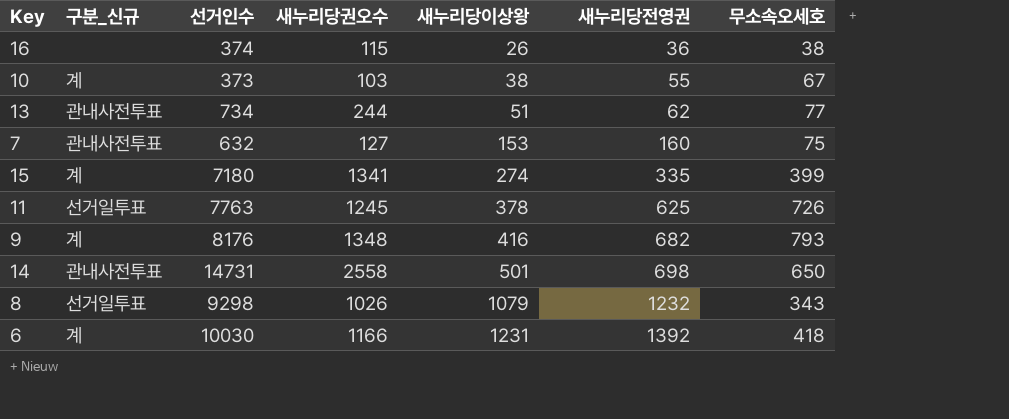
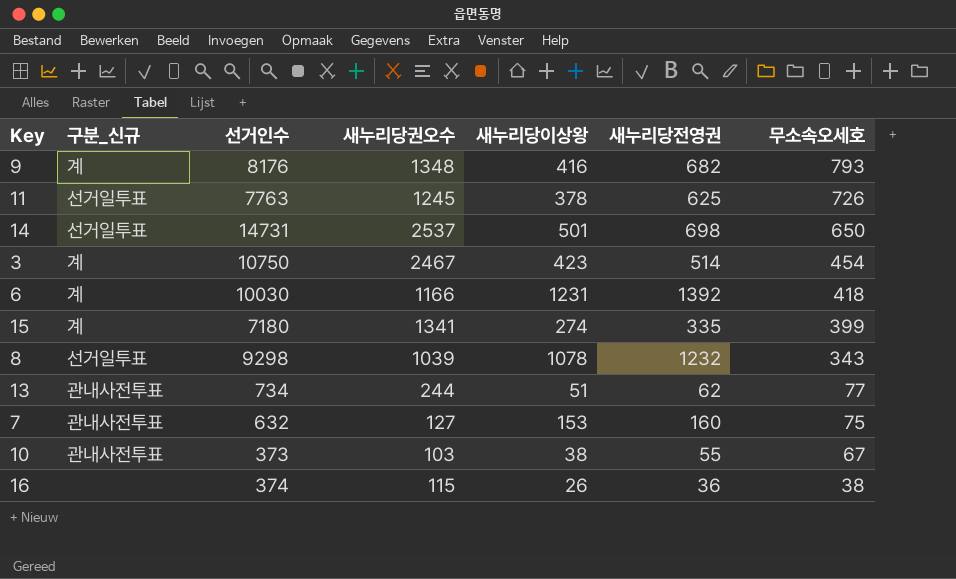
row order: 새누리당이상왕 ascending -> 무소속오세호 descending
14 | 구분_신규: 관내사전투표 -> 선거일투표
14 | 새누리당권오수: 2558 -> 2537
row 3: none -> 계 | 10750 | 2467 | 423 | 514 | 454
8 | 새누리당권오수: 1026 -> 1039
8 | 새누리당이상왕: 1079 -> 1078
10 | 구분_신규: 계 -> 관내사전투표

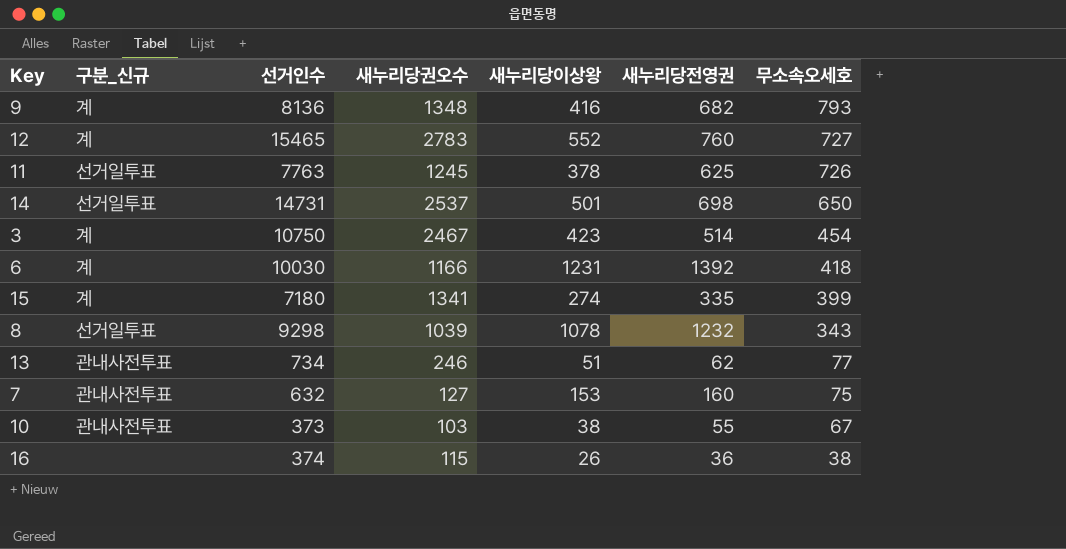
9 | 선거인수: 8176 -> 8136
row 12: none -> 계 | 15465 | 2783 | 552 | 760 | 727
13 | 새누리당권오수: 244 -> 246

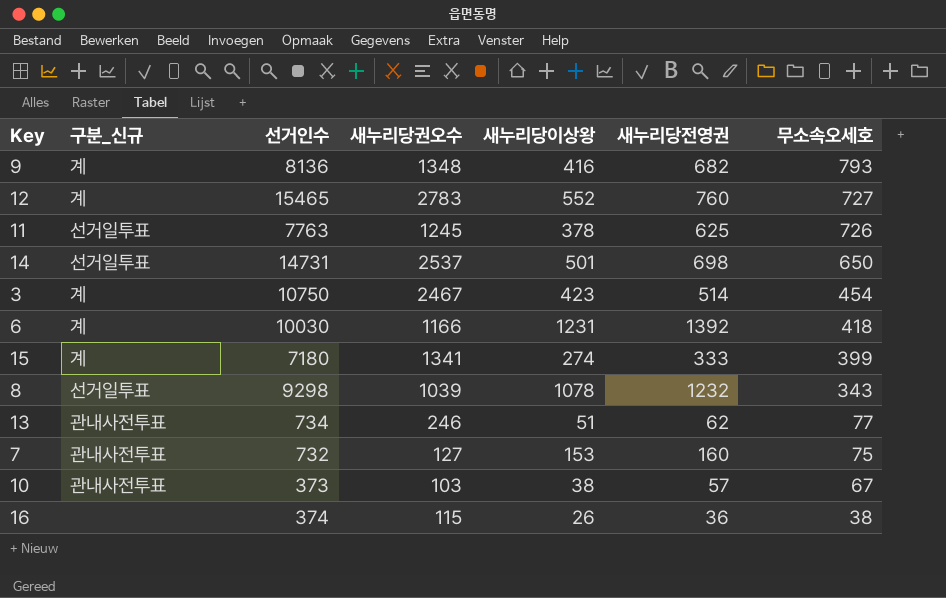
15 | 새누리당전영권: 335 -> 333
7 | 선거인수: 632 -> 732
10 | 새누리당전영권: 55 -> 57

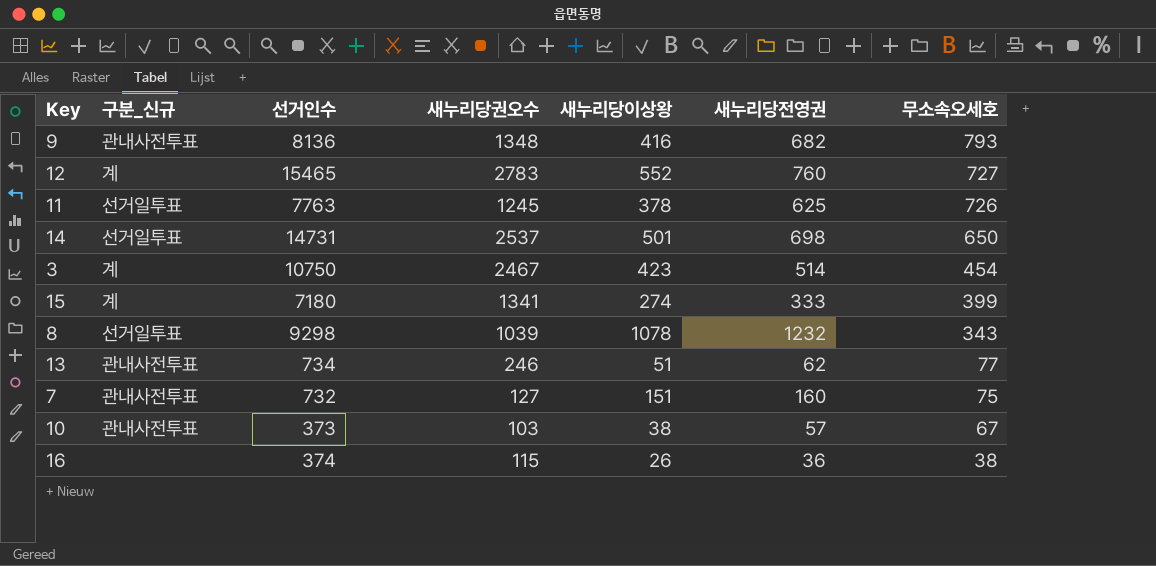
row 6: 계 | 10030 | 1166 | 1231 | 1392 | 418 -> none
9 | 구분_신규: 계 -> 관내사전투표
7 | 새누리당이상왕: 153 -> 151

